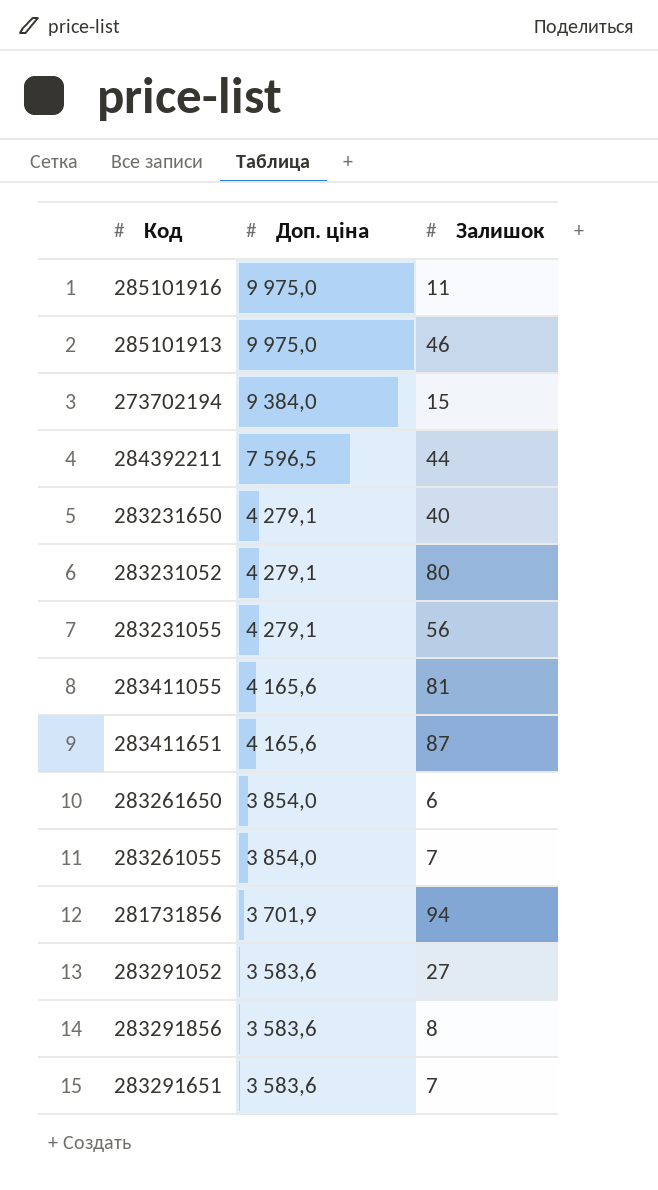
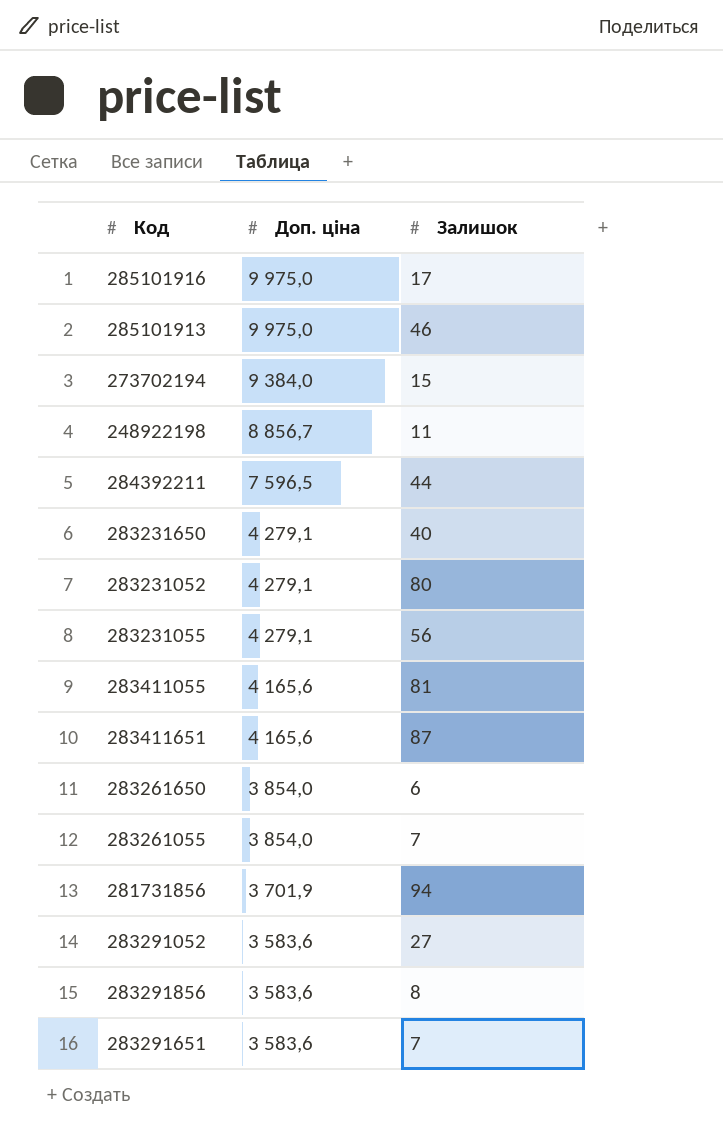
285101916 | Залишок: 11 -> 17
row 248922198: none -> 8 856,7 | 11

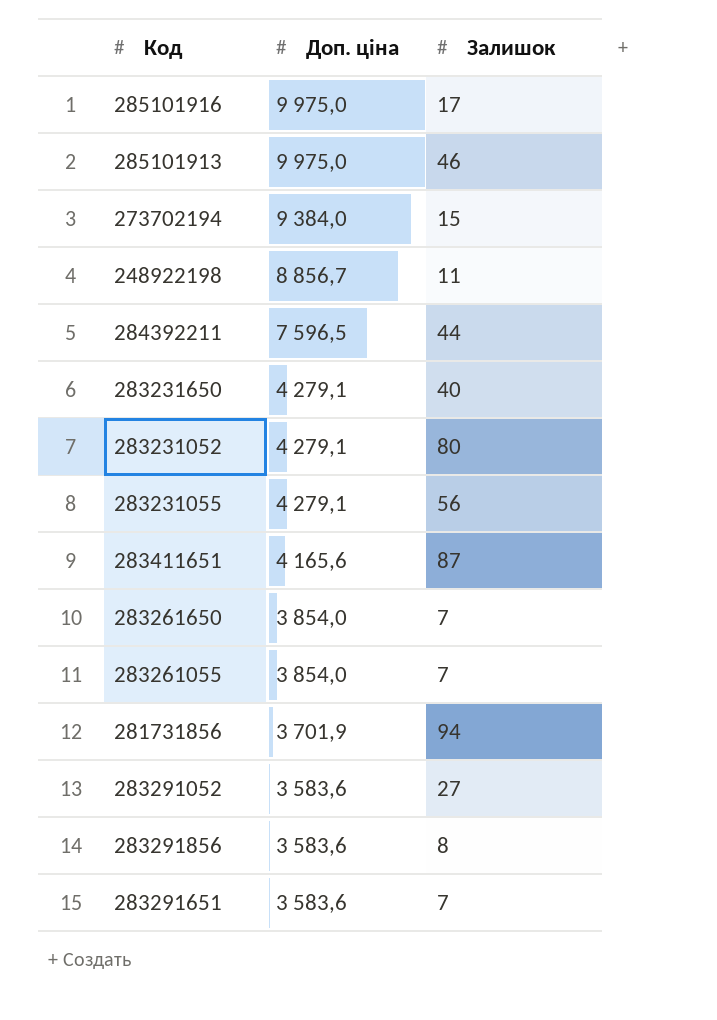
row 283411055: 4 165,6 | 81 -> none
283261650 | Залишок: 6 -> 7

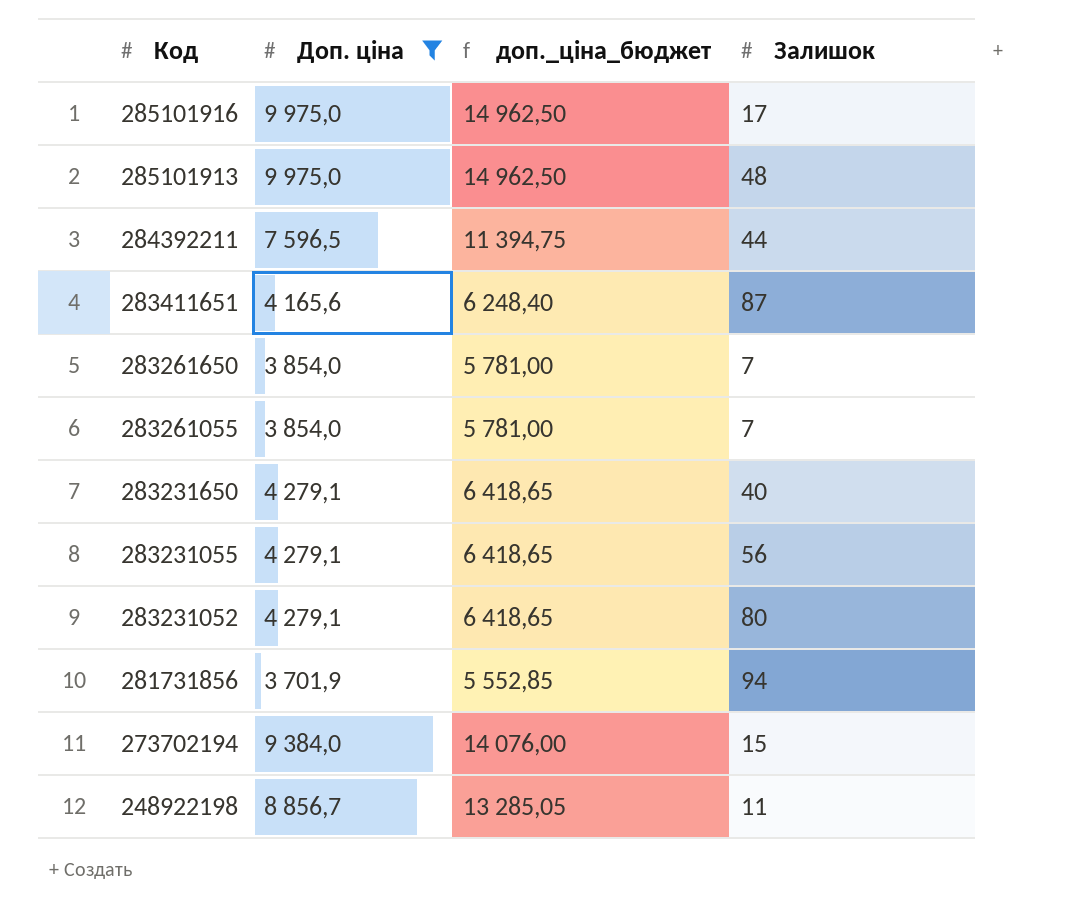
filter: none -> Доп. ціна != 3 583,6
row order: Доп. ціна descending -> Код descending
column доп._ціна_бюджет | formula: none -> [Доп. ціна] * 1,5
285101913 | Залишок: 46 -> 48

